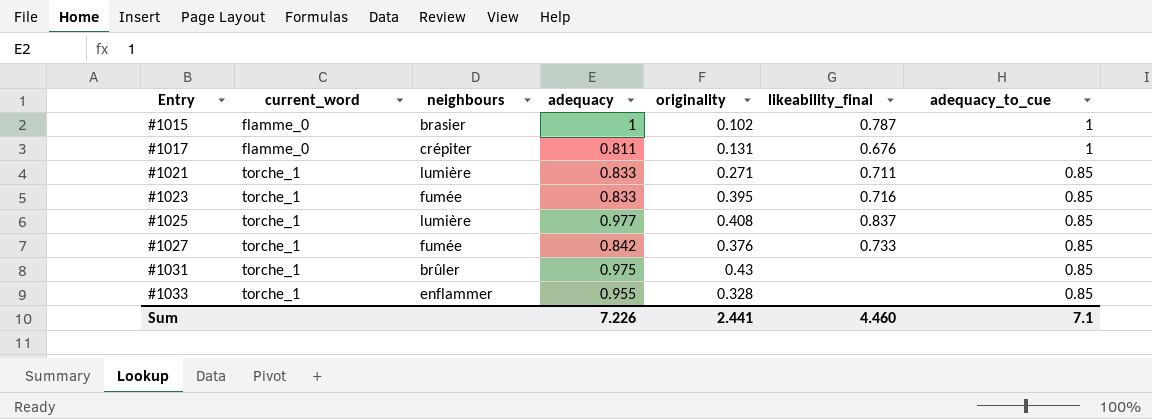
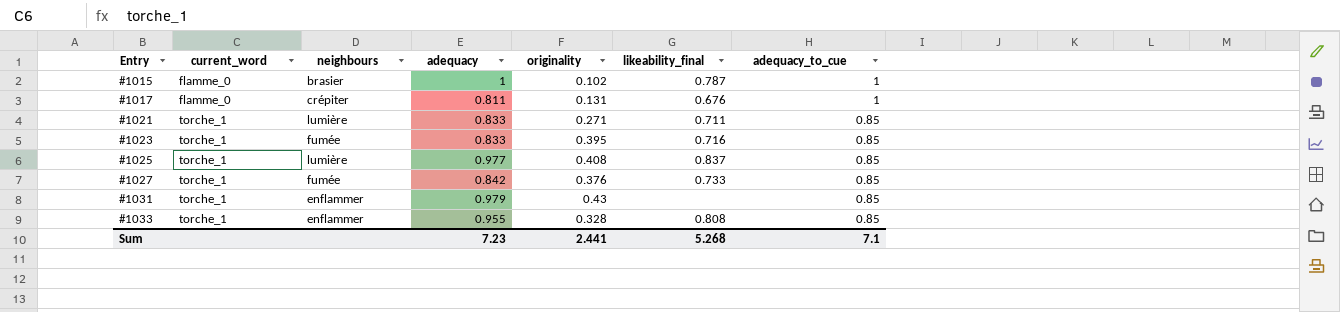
#1031 | neighbours: brûler -> enflammer
#1031 | adequacy: 0.975 -> 0.979
#1033 | likeability_final: none -> 0.808
Sum | adequacy: 7.226 -> 7.23
Sum | likeability_final: 4.460 -> 5.268

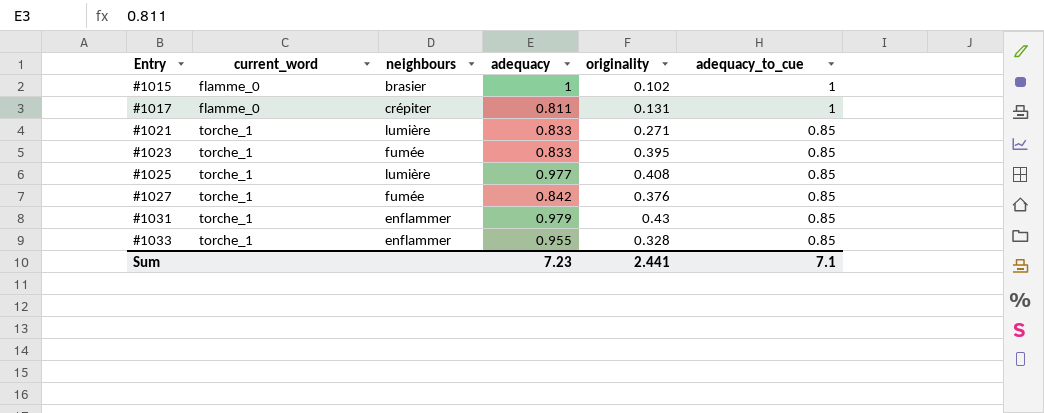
column likeability_final | position: 6 -> none

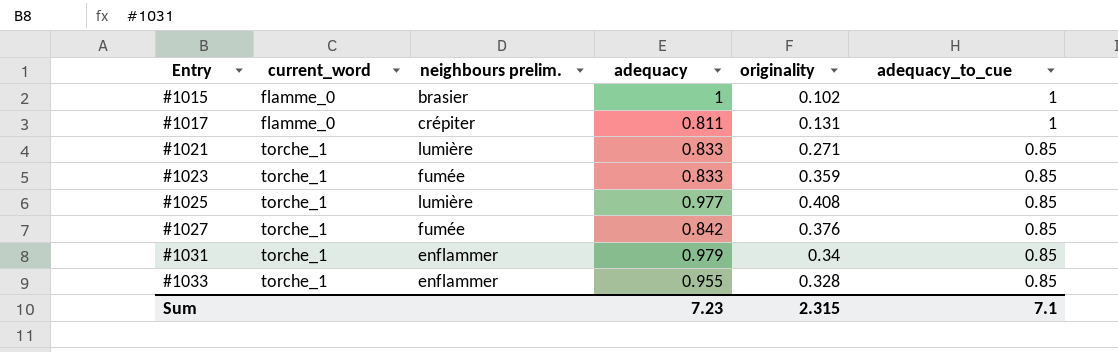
column name: neighbours -> neighbours prelim.
#1023 | originality: 0.395 -> 0.359
#1031 | originality: 0.43 -> 0.34
Sum | originality: 2.441 -> 2.315

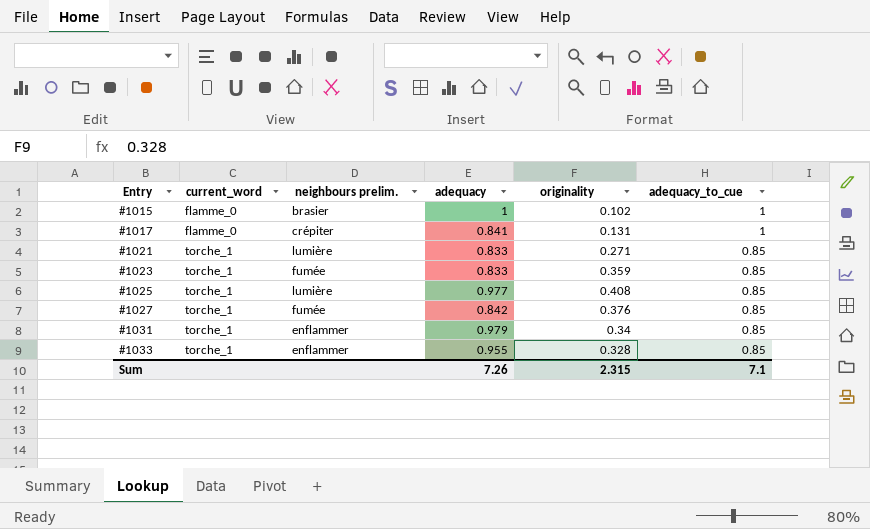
#1017 | adequacy: 0.811 -> 0.841
Sum | adequacy: 7.23 -> 7.26

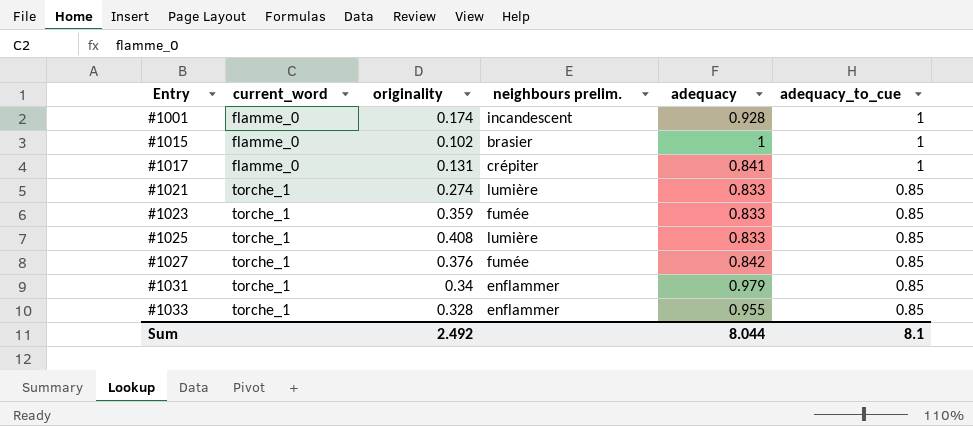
column originality | position: 5 -> 3
row #1001: none -> flamme_0 | 0.174 | incandescent | 0.928 | 1
#1021 | originality: 0.271 -> 0.274
#1025 | adequacy: 0.977 -> 0.833
Sum | originality: 2.315 -> 2.492
Sum | adequacy: 7.26 -> 8.044
Sum | adequacy_to_cue: 7.1 -> 8.1

